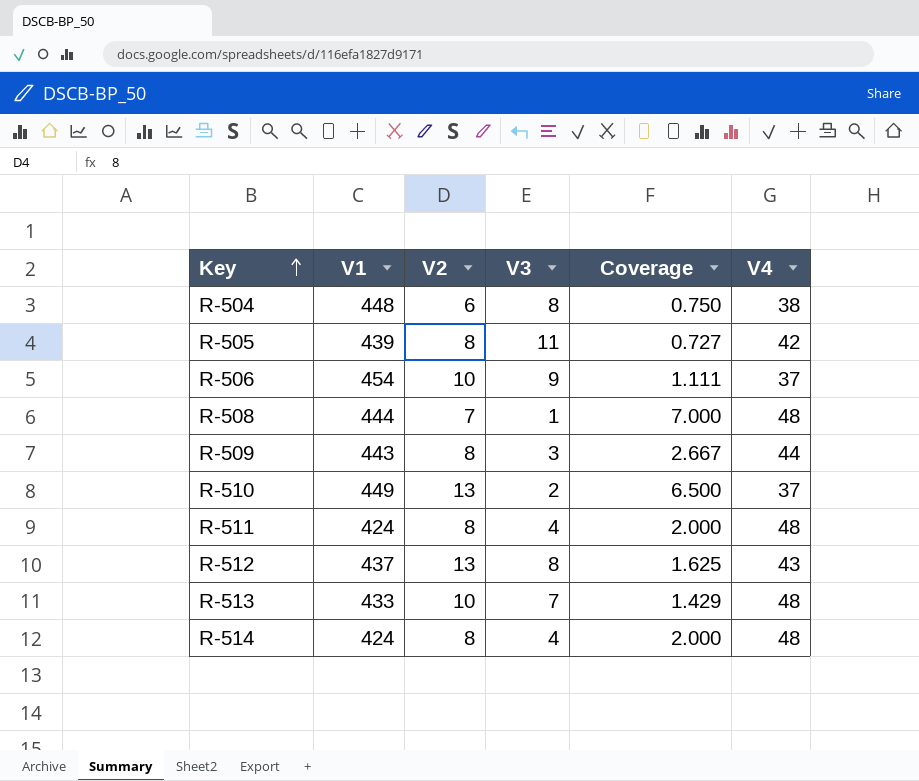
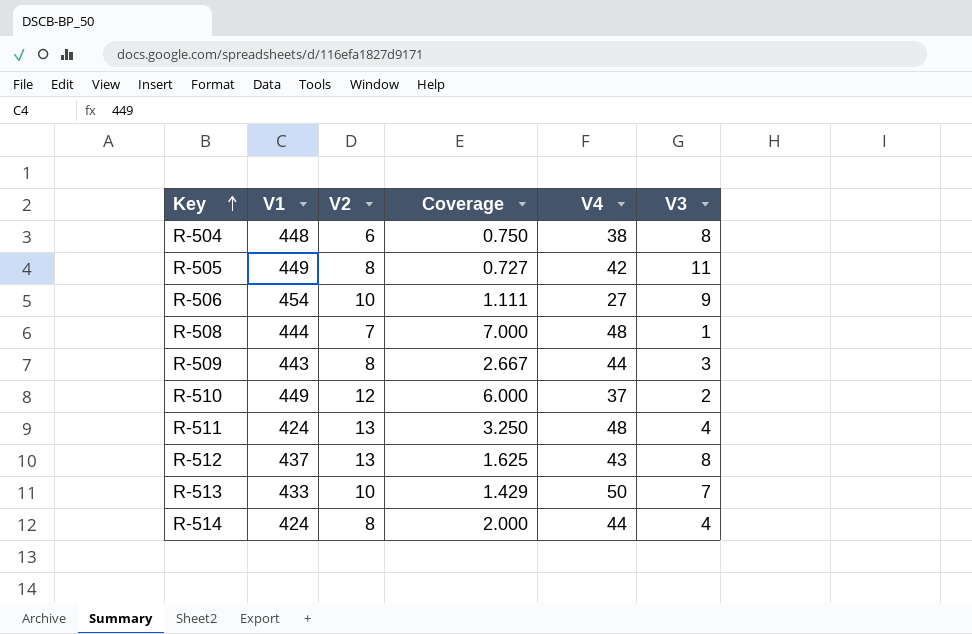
column V3 | position: 4 -> 6
R-505 | V1: 439 -> 449
R-506 | V4: 37 -> 27
R-510 | V2: 13 -> 12
R-510 | Coverage: 6.500 -> 6.000
R-511 | V2: 8 -> 13
R-511 | Coverage: 2.000 -> 3.250
R-513 | V4: 48 -> 50
R-514 | V4: 48 -> 44

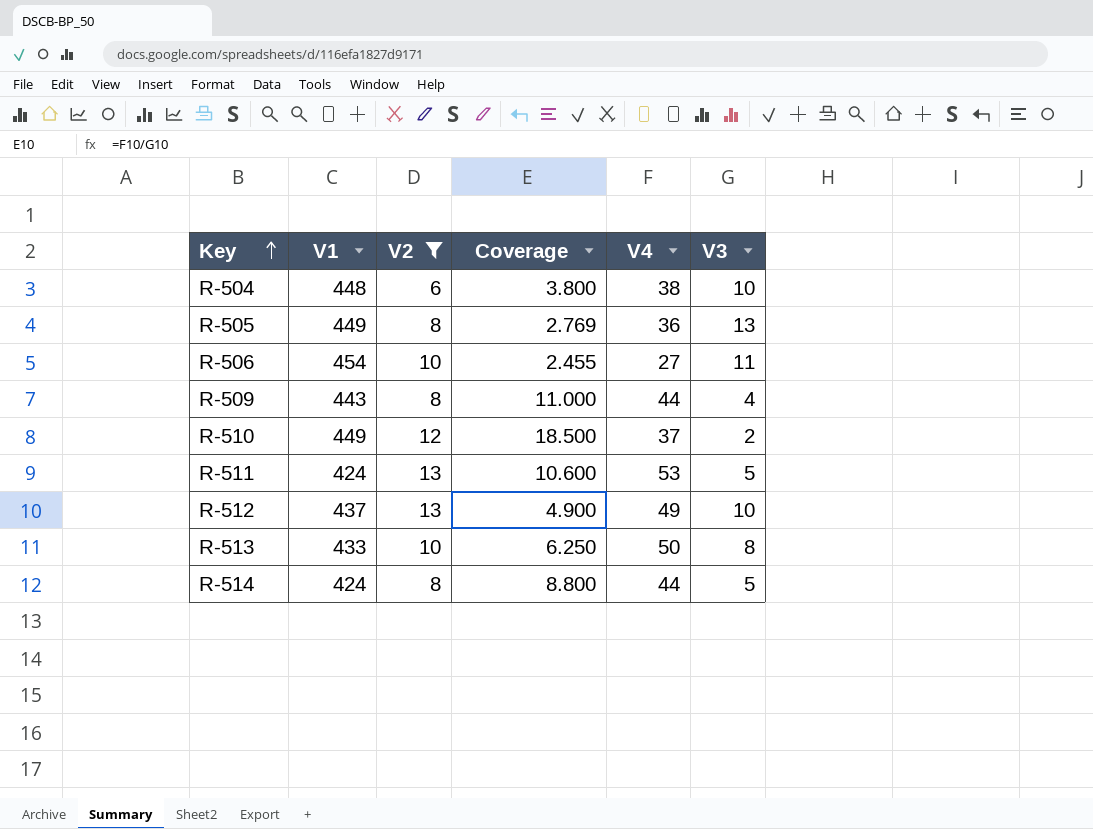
filter: none -> V2 != 7
column Coverage | formula: [V2] / [V3] -> [V4] / [V3]
R-504 | V3: 8 -> 10
R-505 | V4: 42 -> 36
R-505 | V3: 11 -> 13
R-506 | V3: 9 -> 11
R-509 | V3: 3 -> 4
R-511 | V4: 48 -> 53
R-511 | V3: 4 -> 5
R-512 | V4: 43 -> 49
R-512 | V3: 8 -> 10
R-513 | V3: 7 -> 8
R-514 | V3: 4 -> 5

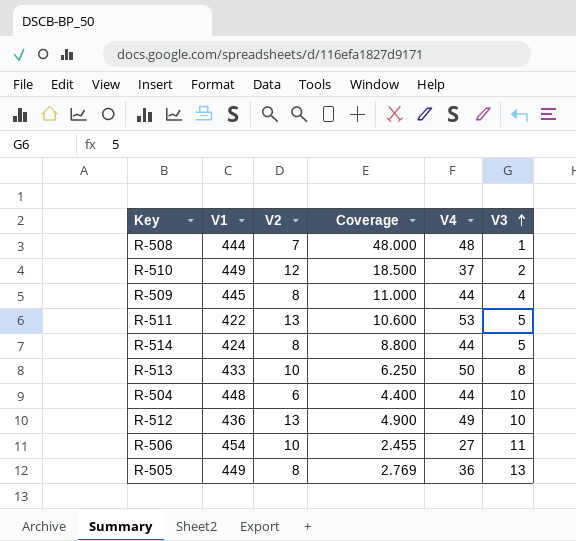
filter: V2 != 7 -> none
row order: Key ascending -> V3 ascending
R-509 | V1: 443 -> 445
R-511 | V1: 424 -> 422
R-504 | Coverage: 3.800 -> 4.400
R-504 | V4: 38 -> 44
R-512 | V1: 437 -> 436

